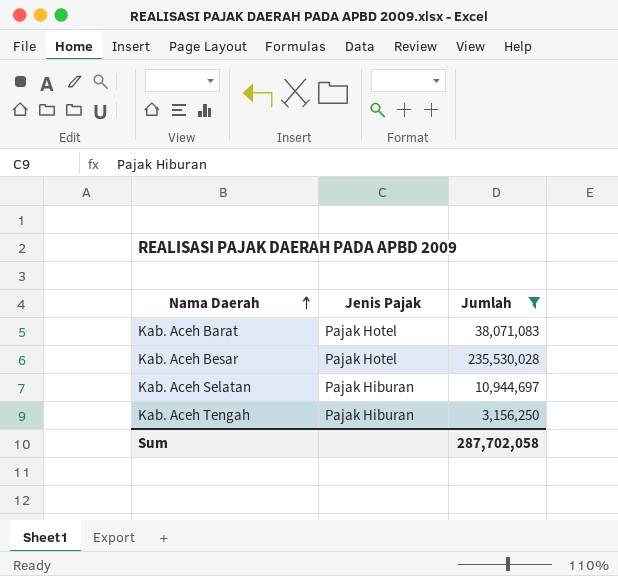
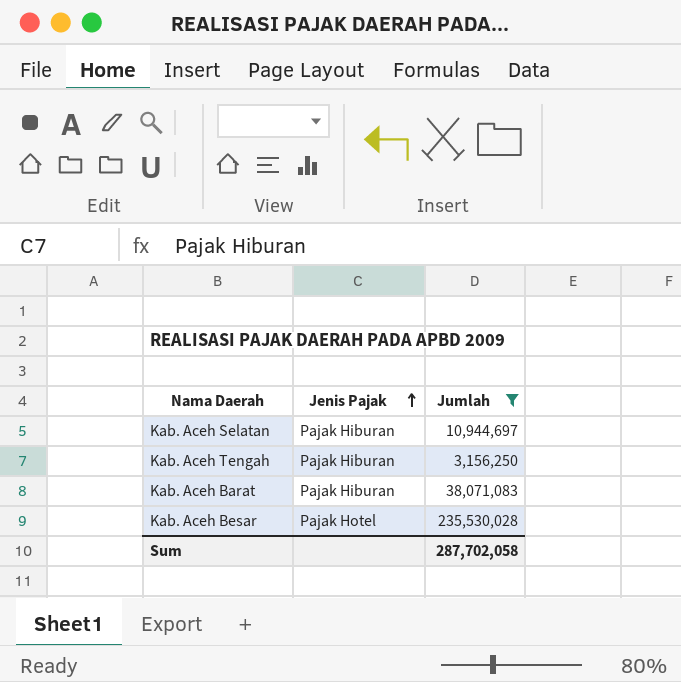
row order: Nama Daerah ascending -> Jenis Pajak ascending
Kab. Aceh Barat | Jenis Pajak: Pajak Hotel -> Pajak Hiburan

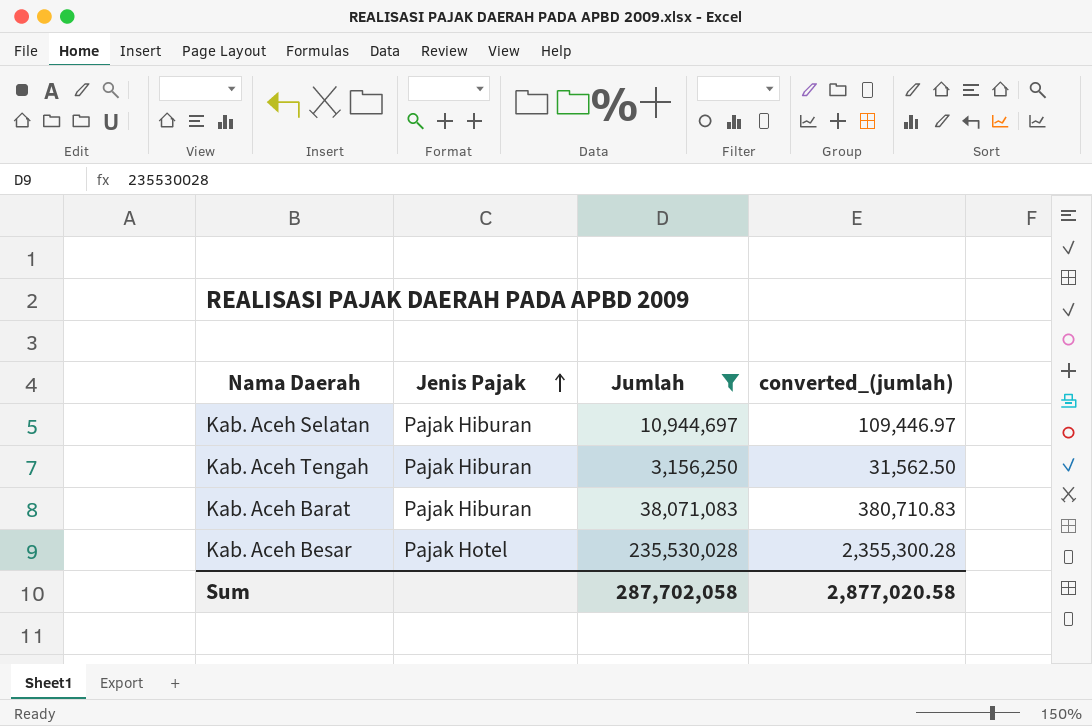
column converted_(jumlah) | formula: none -> [Jumlah] * 0.01

